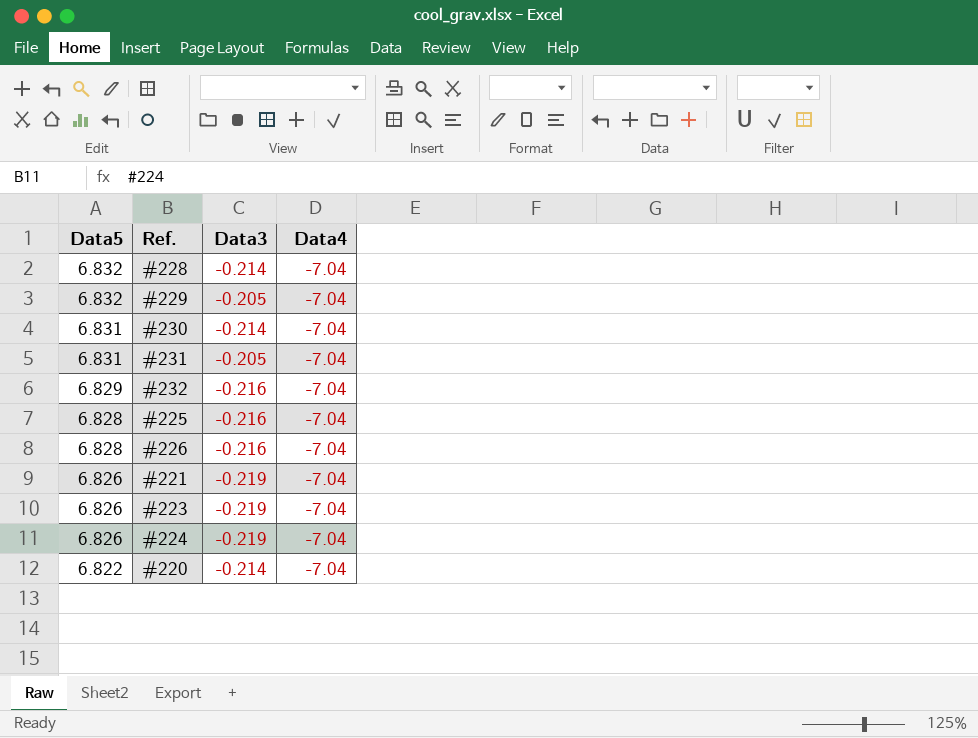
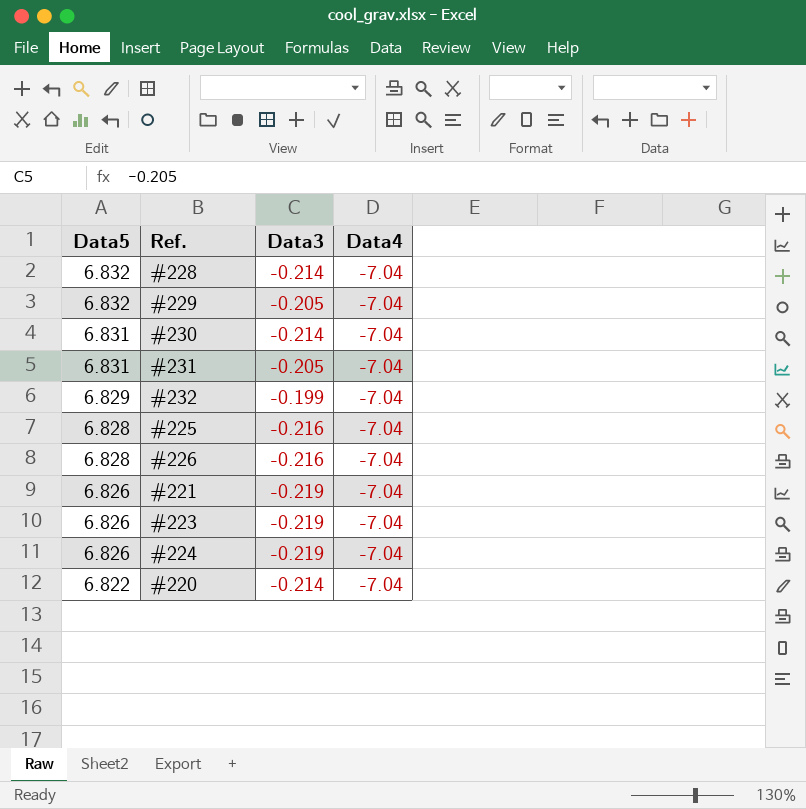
#232 | Data3: -0.216 -> -0.199

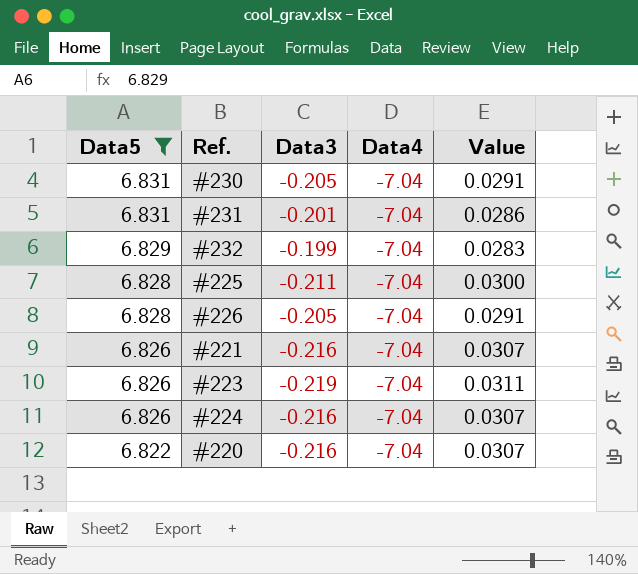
filter: none -> Data5 != 6.832
column Value | formula: none -> [Data3] / [Data4]
#230 | Data3: -0.214 -> -0.205
#231 | Data3: -0.205 -> -0.201
#225 | Data3: -0.216 -> -0.211
#226 | Data3: -0.216 -> -0.205
#221 | Data3: -0.219 -> -0.216
#224 | Data3: -0.219 -> -0.216
#220 | Data3: -0.214 -> -0.216

